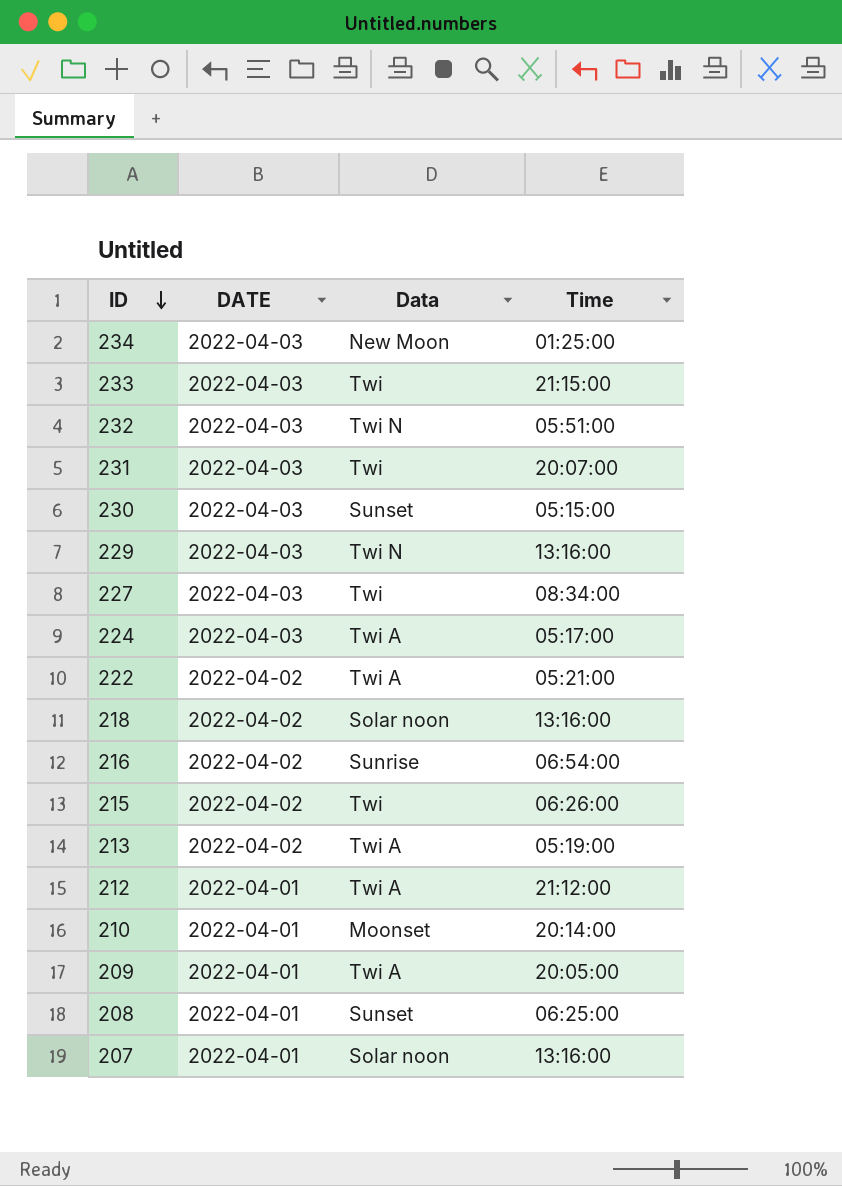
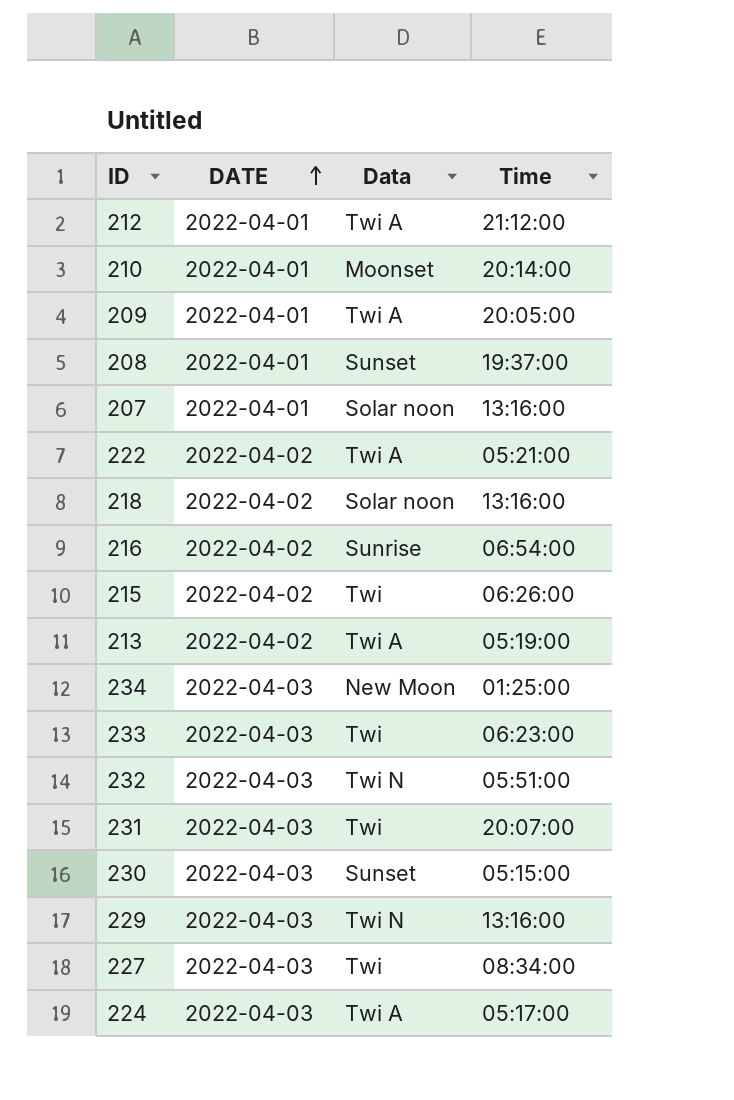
row order: ID descending -> DATE ascending
208 | Time: 06:25:00 -> 19:37:00
233 | Time: 21:15:00 -> 06:23:00

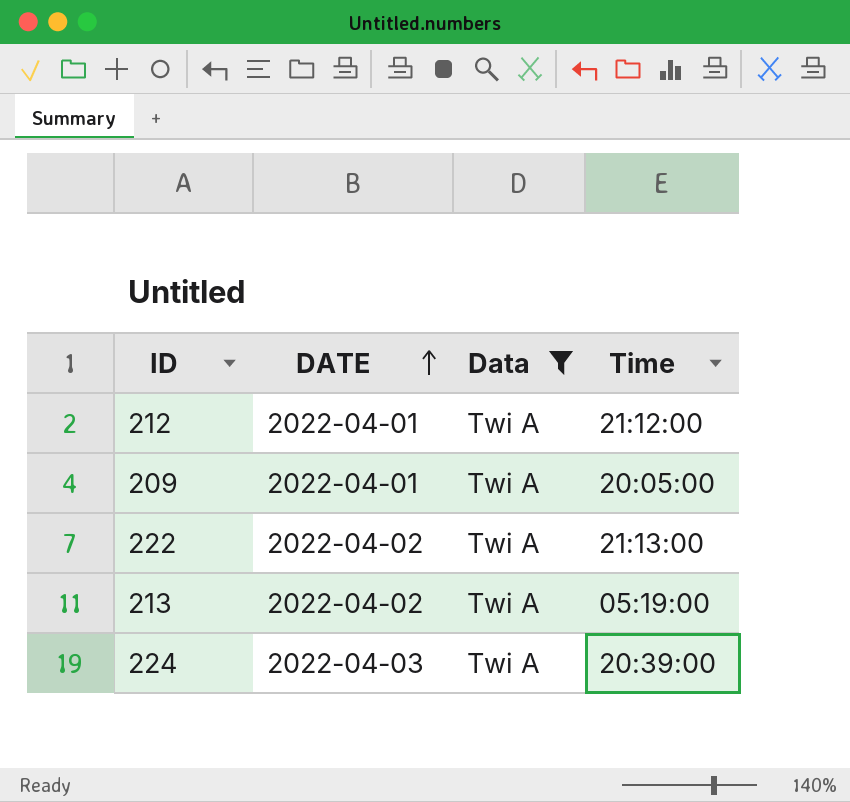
filter: none -> Data = Twi A
222 | Time: 05:21:00 -> 21:13:00
224 | Time: 05:17:00 -> 20:39:00

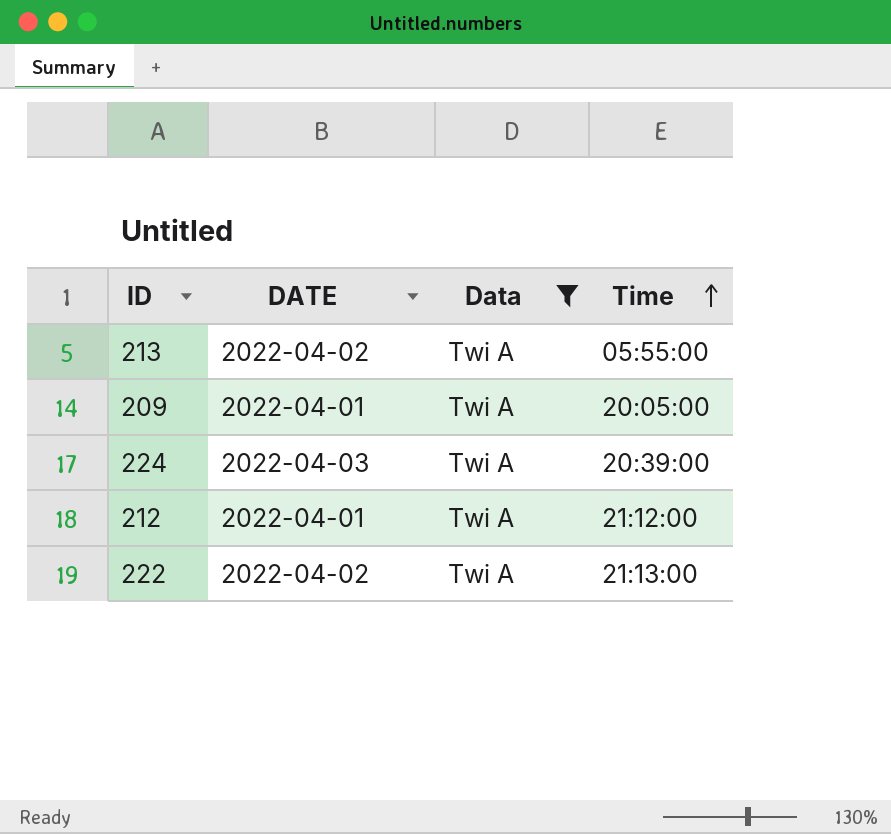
row order: DATE ascending -> Time ascending
213 | Time: 05:19:00 -> 05:55:00

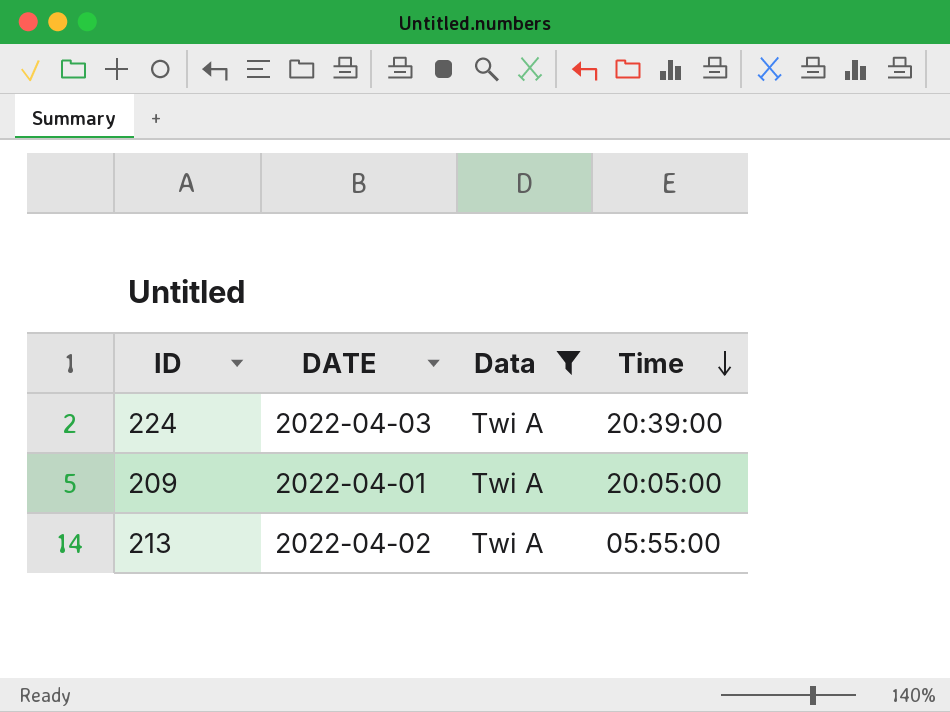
row order: Time ascending -> Time descending
row 212: 2022-04-01 | Twi A | 21:12:00 -> none
row 222: 2022-04-02 | Twi A | 21:13:00 -> none

